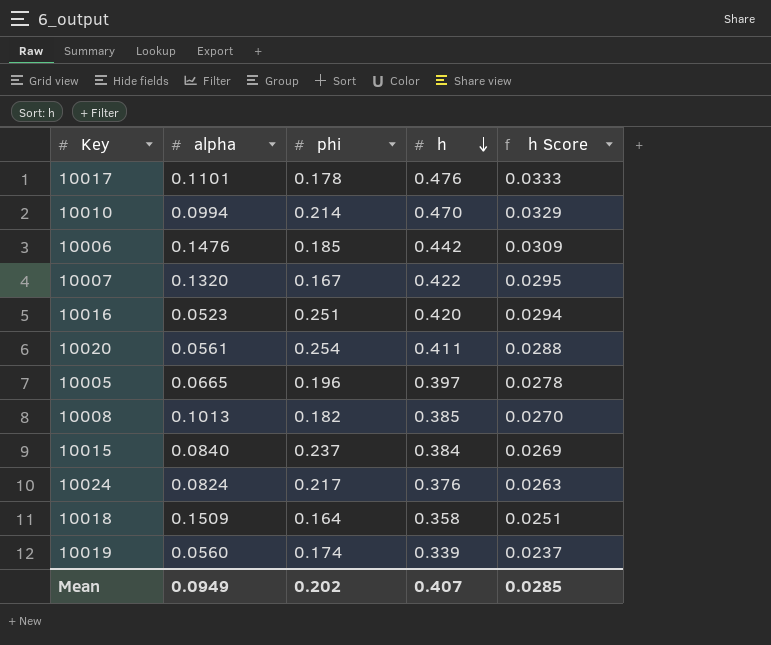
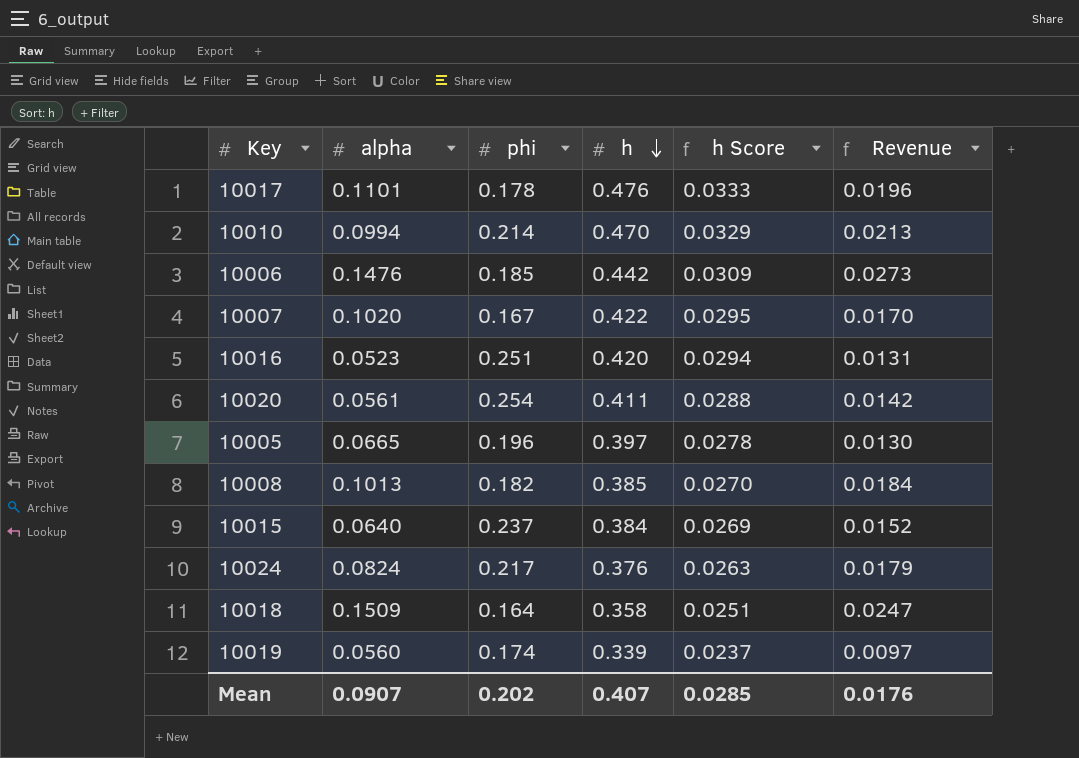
column Revenue | formula: none -> [alpha] * [phi]
10007 | alpha: 0.1320 -> 0.1020
10015 | alpha: 0.0840 -> 0.0640
Mean | alpha: 0.0949 -> 0.0907

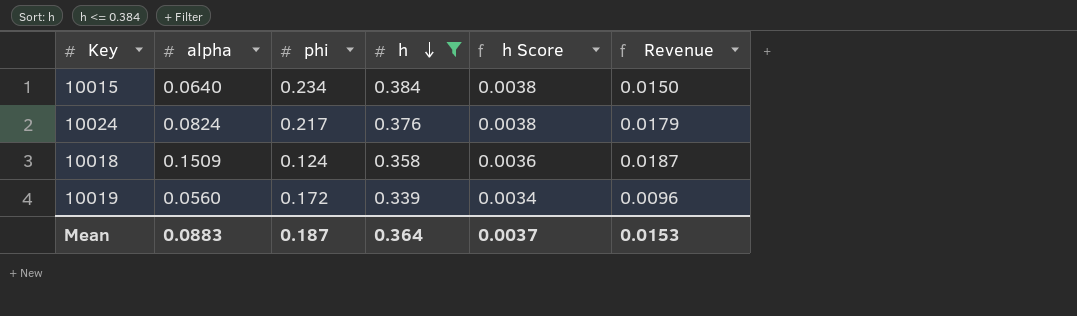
filter: none -> h <= 0.384
column h Score | formula: [h] * 0.07 -> [h] * 0.01
10015 | phi: 0.237 -> 0.234
10015 | Revenue: 0.0152 -> 0.0150
10018 | phi: 0.164 -> 0.124
10018 | Revenue: 0.0247 -> 0.0187
10019 | phi: 0.174 -> 0.172
10019 | Revenue: 0.0097 -> 0.0096
Mean | alpha: 0.0907 -> 0.0883
Mean | phi: 0.202 -> 0.187
Mean | h: 0.407 -> 0.364
Mean | h Score: 0.0285 -> 0.0037
Mean | Revenue: 0.0176 -> 0.0153

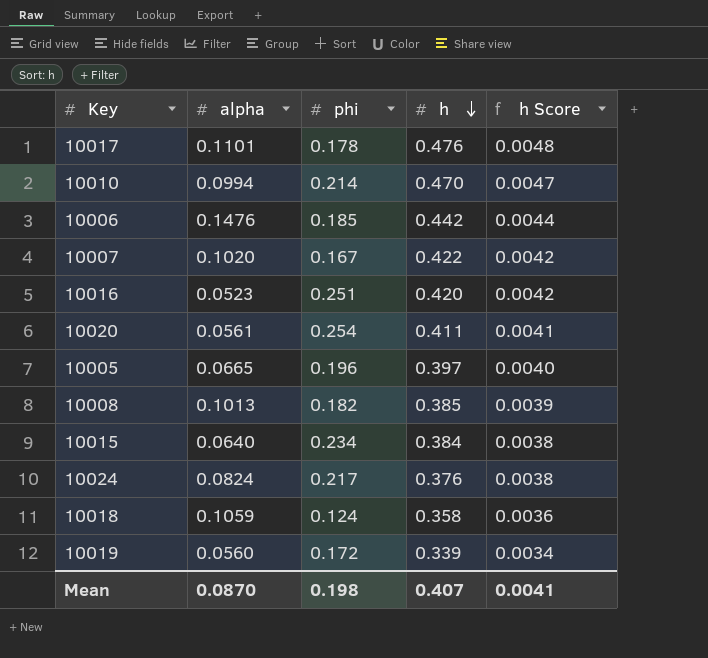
filter: h <= 0.384 -> none
column Revenue | formula: [alpha] * [phi] -> none
10018 | alpha: 0.1509 -> 0.1059
Mean | alpha: 0.0883 -> 0.0870
Mean | phi: 0.187 -> 0.198
Mean | h: 0.364 -> 0.407
Mean | h Score: 0.0037 -> 0.0041

